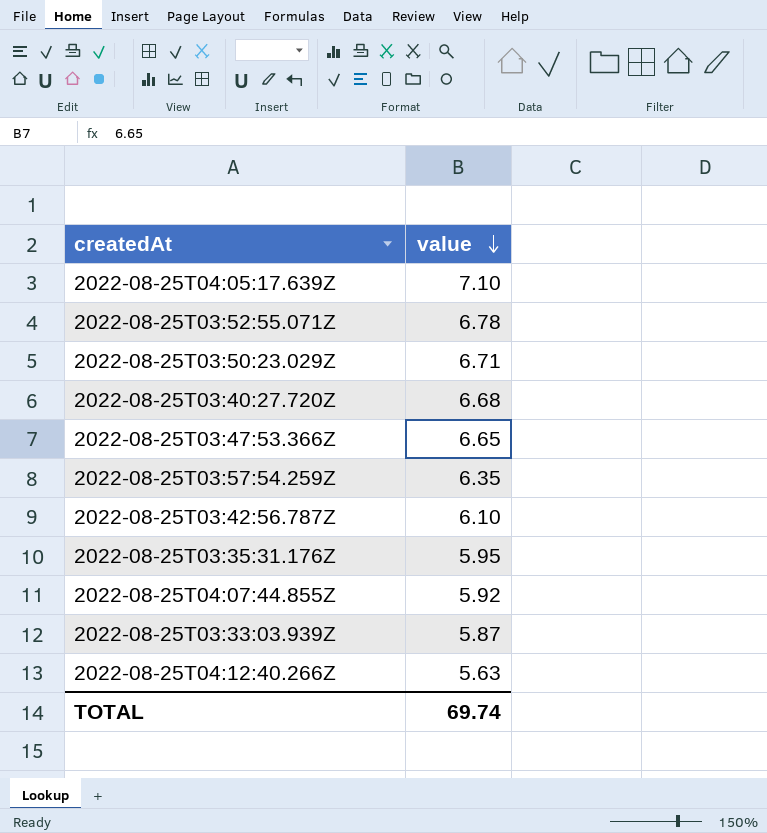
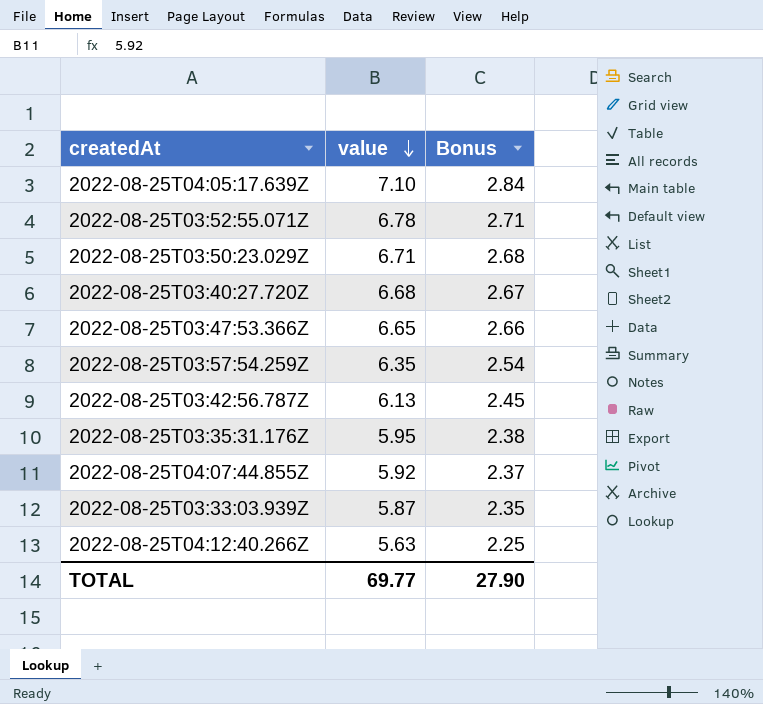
column Bonus | formula: none -> [value] * 0.4
2022-08-25T03:42:56.787Z | value: 6.10 -> 6.13
TOTAL | value: 69.74 -> 69.77

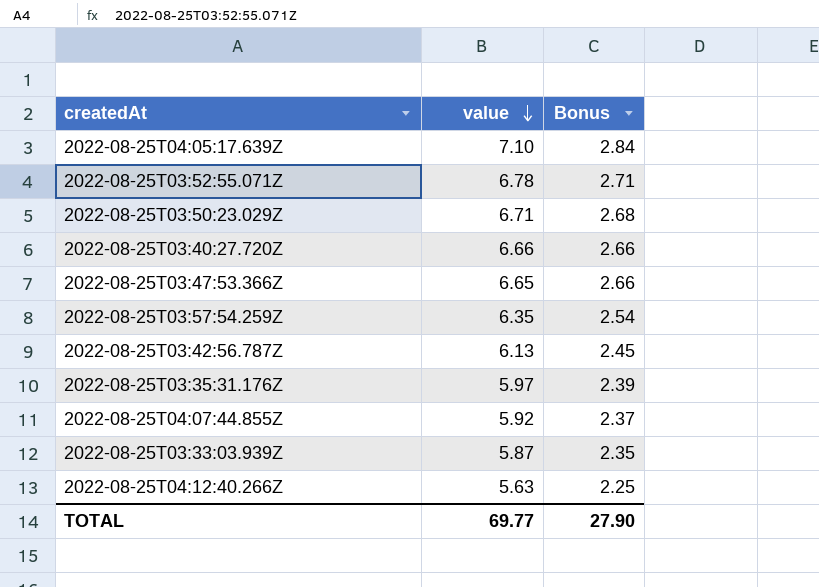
2022-08-25T03:40:27.720Z | value: 6.68 -> 6.66
2022-08-25T03:40:27.720Z | Bonus: 2.67 -> 2.66
2022-08-25T03:35:31.176Z | value: 5.95 -> 5.97
2022-08-25T03:35:31.176Z | Bonus: 2.38 -> 2.39

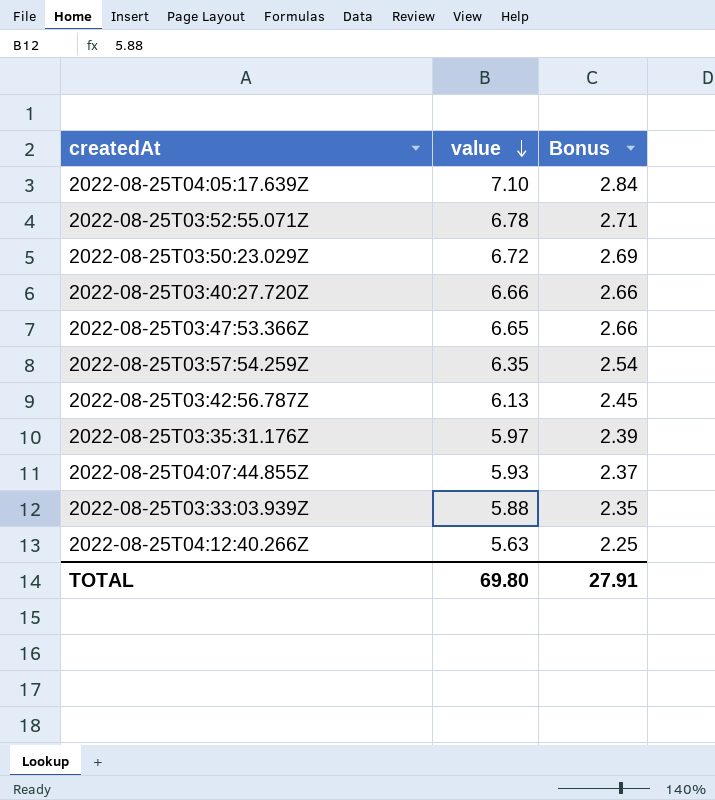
2022-08-25T03:50:23.029Z | value: 6.71 -> 6.72
2022-08-25T03:50:23.029Z | Bonus: 2.68 -> 2.69
2022-08-25T04:07:44.855Z | value: 5.92 -> 5.93
2022-08-25T03:33:03.939Z | value: 5.87 -> 5.88
TOTAL | value: 69.77 -> 69.80
TOTAL | Bonus: 27.90 -> 27.91

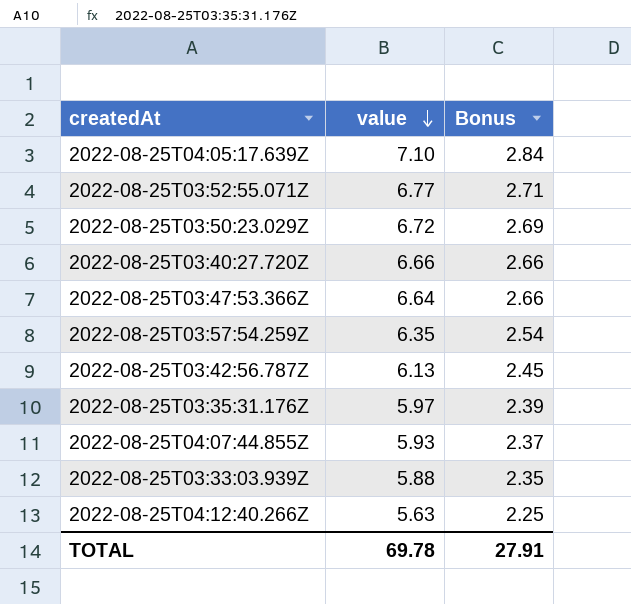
2022-08-25T03:52:55.071Z | value: 6.78 -> 6.77
2022-08-25T03:47:53.366Z | value: 6.65 -> 6.64
TOTAL | value: 69.80 -> 69.78

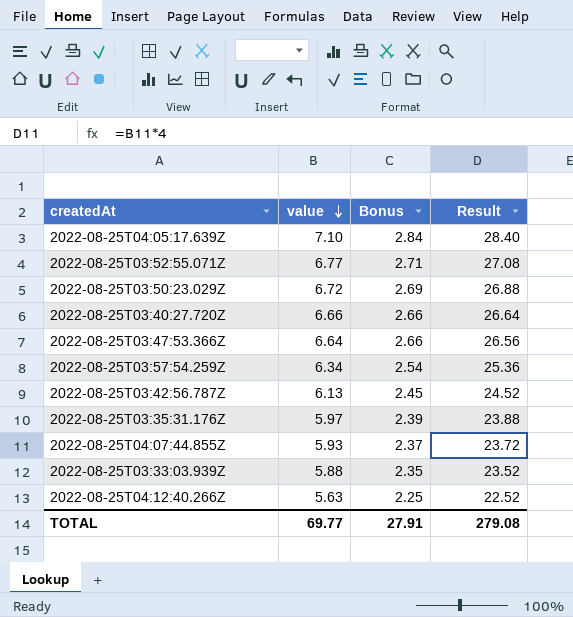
column Result | formula: none -> [value] * 4
2022-08-25T03:57:54.259Z | value: 6.35 -> 6.34
TOTAL | value: 69.78 -> 69.77

